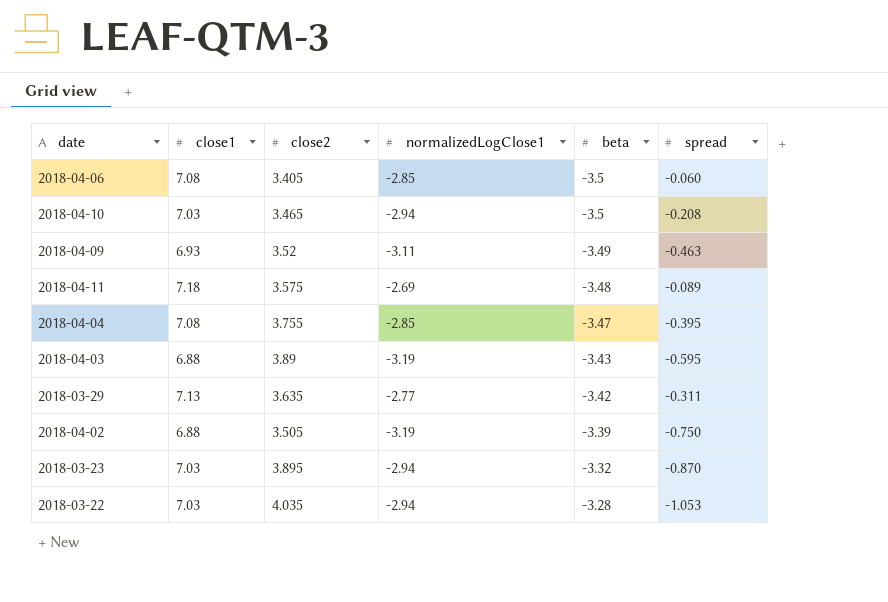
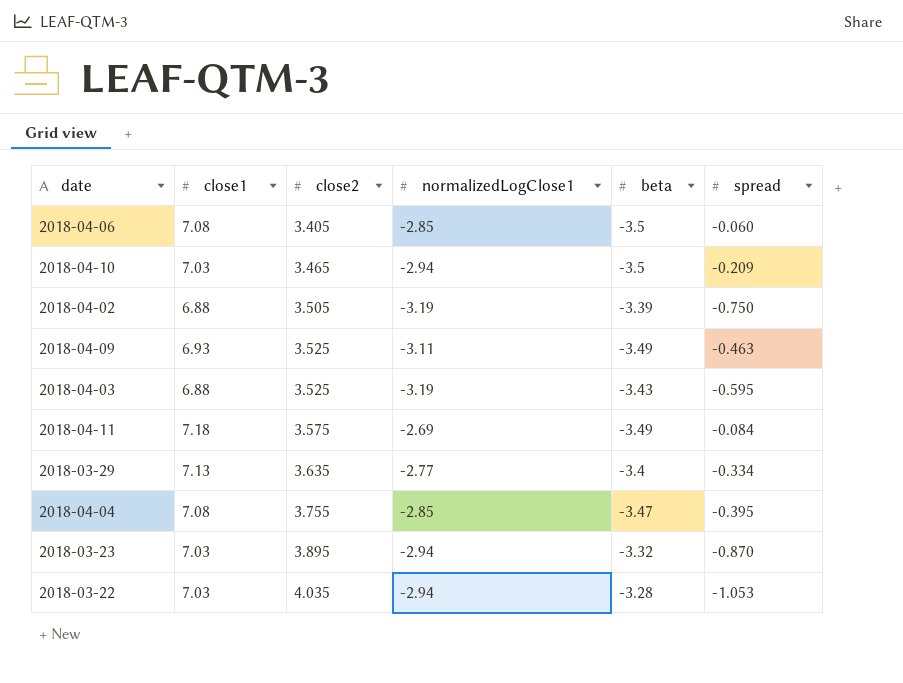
row order: beta ascending -> close2 ascending
2018-04-10 | spread: -0.208 -> -0.209
2018-04-09 | close2: 3.52 -> 3.525
2018-04-03 | close2: 3.89 -> 3.525
2018-04-11 | beta: -3.48 -> -3.49
2018-04-11 | spread: -0.089 -> -0.084
2018-03-29 | beta: -3.42 -> -3.4
2018-03-29 | spread: -0.311 -> -0.334

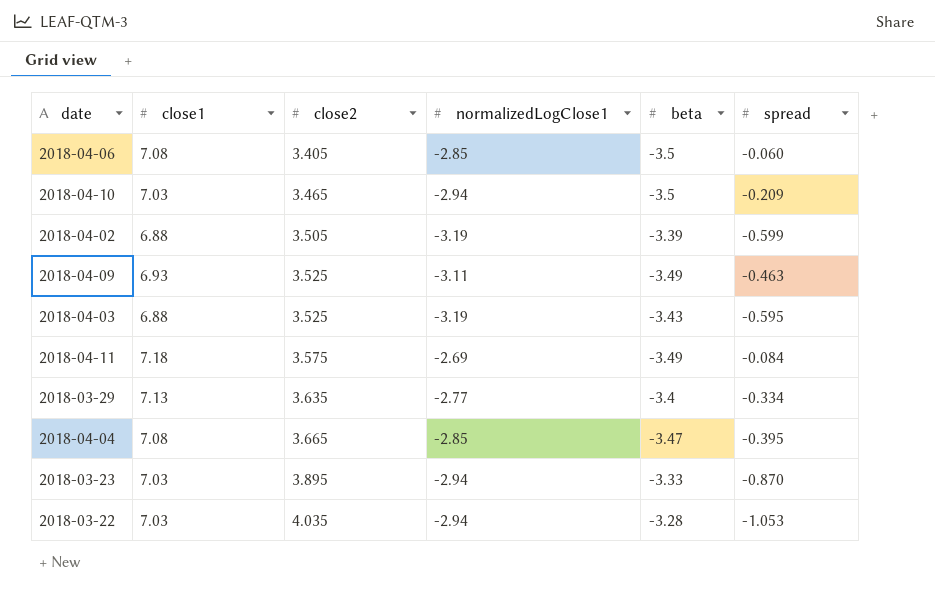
2018-04-02 | spread: -0.750 -> -0.599
2018-04-04 | close2: 3.755 -> 3.665
2018-03-23 | beta: -3.32 -> -3.33

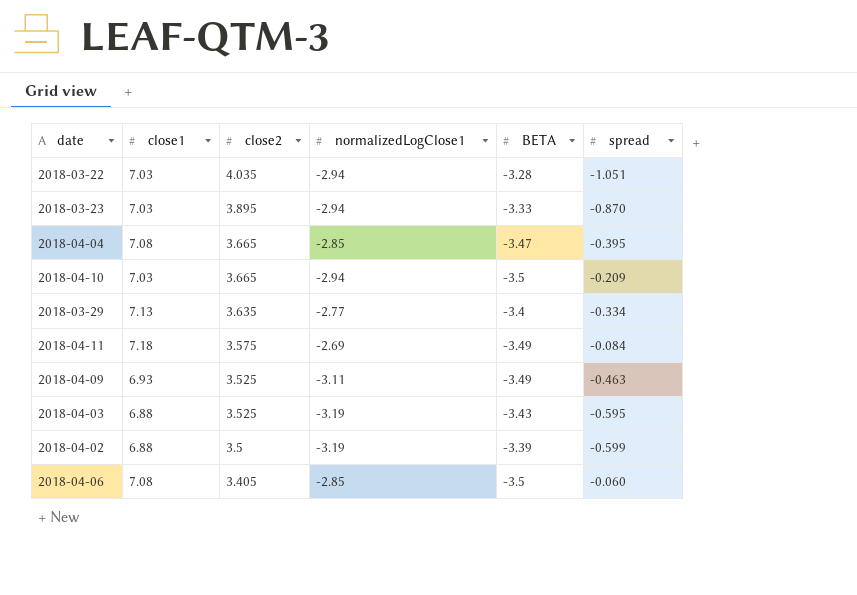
row order: close2 ascending -> close2 descending
column name: beta -> BETA
2018-03-22 | spread: -1.053 -> -1.051
2018-04-10 | close2: 3.465 -> 3.665
2018-04-02 | close2: 3.505 -> 3.5

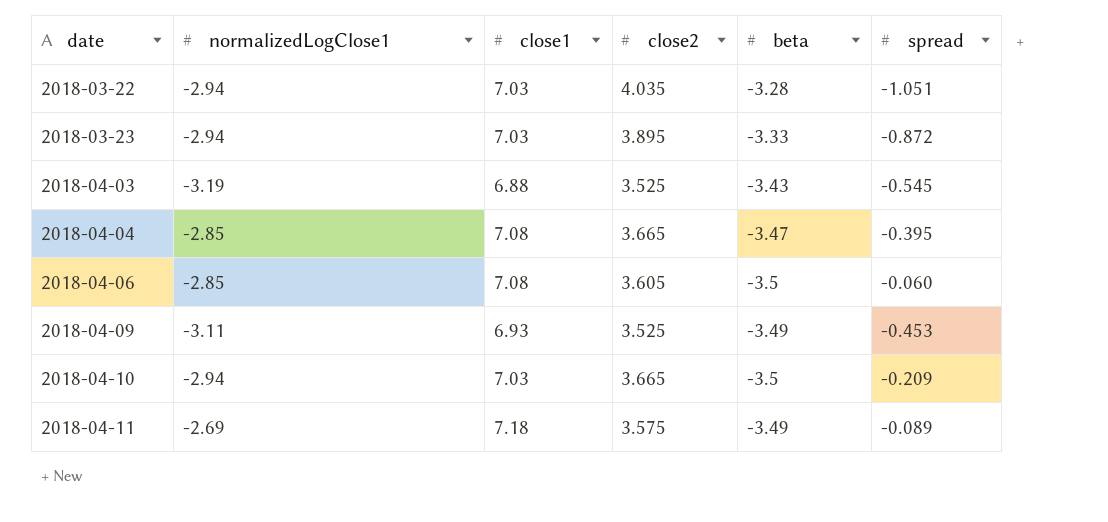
row order: close2 descending -> date ascending
column normalizedLogClose1 | position: 4 -> 2
column name: BETA -> beta
row 2018-03-29: 7.13 | 3.635 | -2.77 | -3.4 | -0.334 -> none
row 2018-04-02: 6.88 | 3.5 | -3.19 | -3.39 | -0.599 -> none
2018-03-23 | spread: -0.870 -> -0.872
2018-04-03 | spread: -0.595 -> -0.545
2018-04-06 | close2: 3.405 -> 3.605
2018-04-09 | spread: -0.463 -> -0.453
2018-04-11 | spread: -0.084 -> -0.089

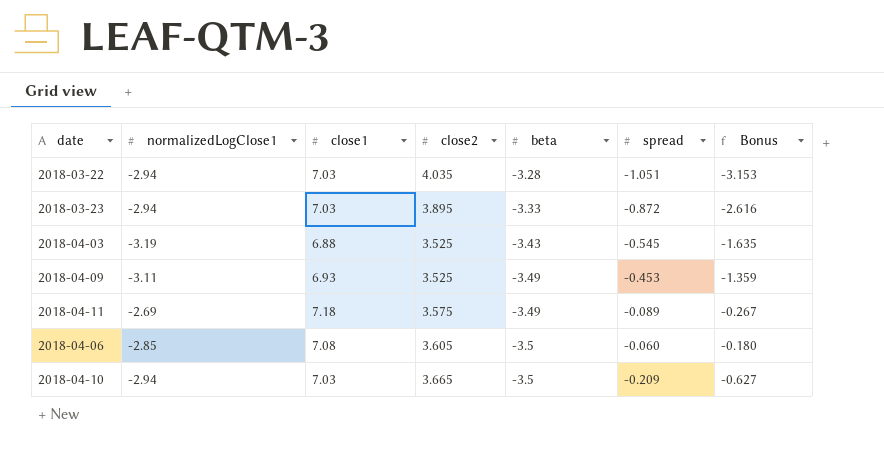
row order: date ascending -> beta descending
column Bonus | formula: none -> [spread] * 3
row 2018-04-04: -2.85 | 7.08 | 3.665 | -3.47 | -0.395 -> none

